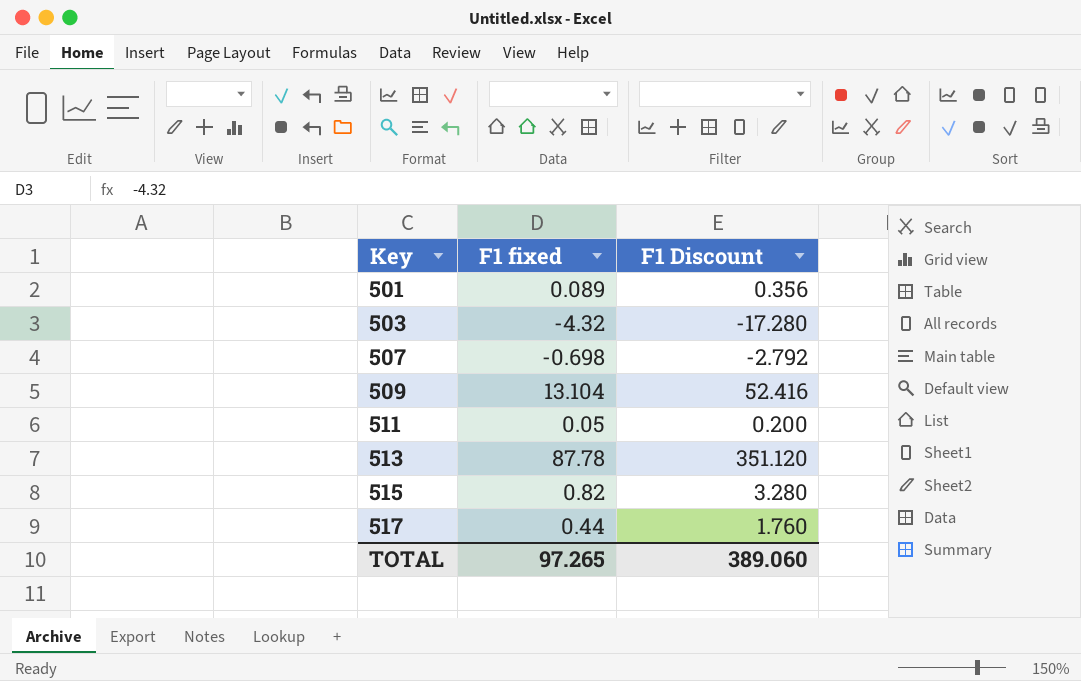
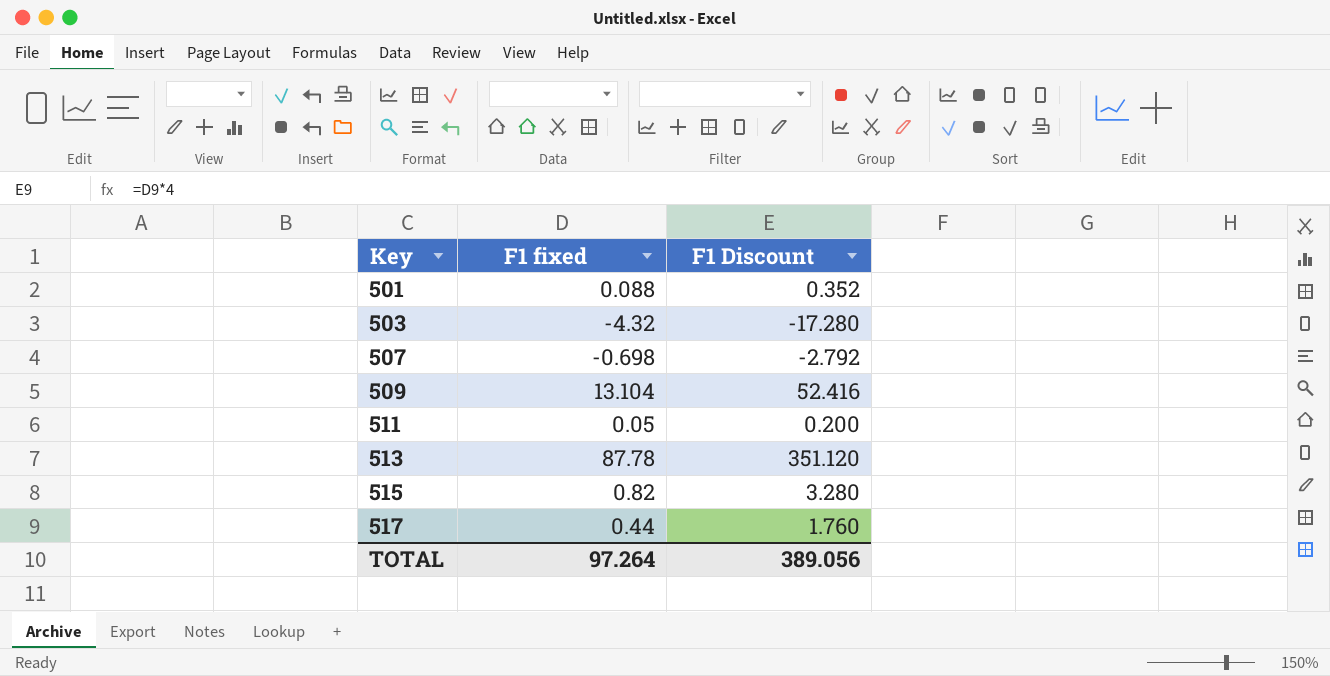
501 | F1 fixed: 0.089 -> 0.088
501 | F1 Discount: 0.356 -> 0.352
TOTAL | F1 fixed: 97.265 -> 97.264
TOTAL | F1 Discount: 389.060 -> 389.056

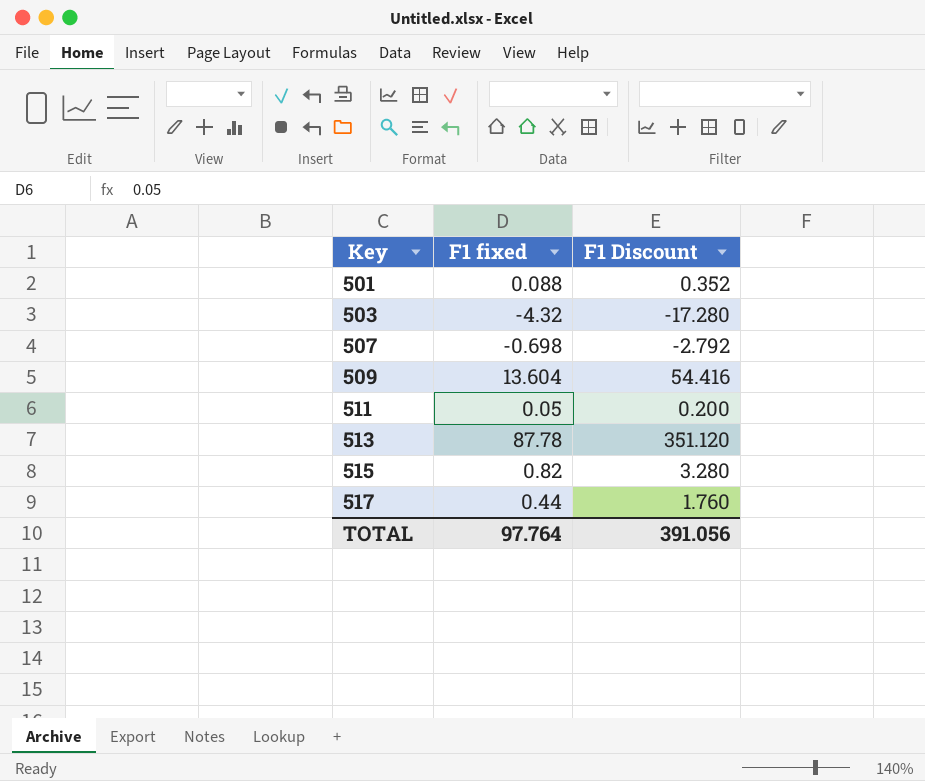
509 | F1 fixed: 13.104 -> 13.604
509 | F1 Discount: 52.416 -> 54.416
TOTAL | F1 fixed: 97.264 -> 97.764
TOTAL | F1 Discount: 389.056 -> 391.056

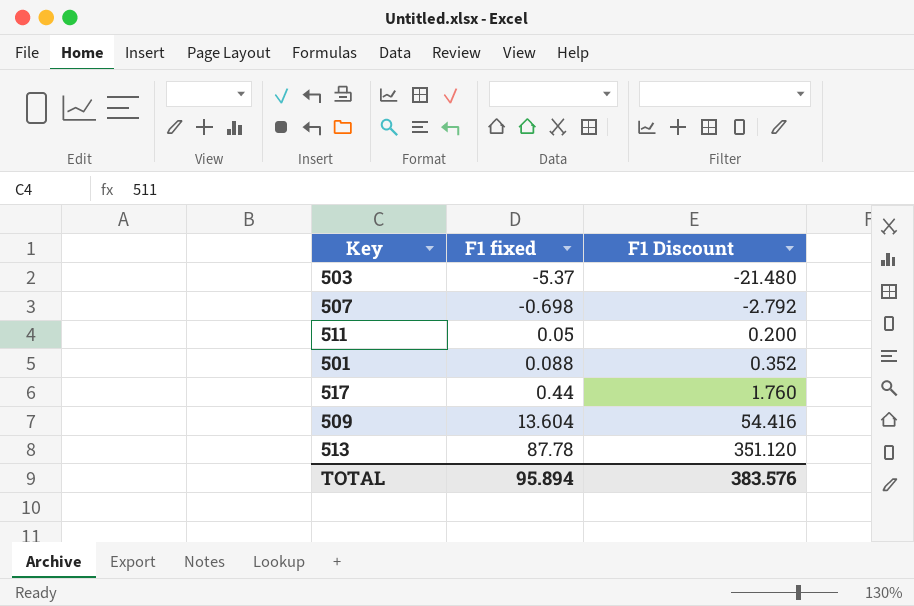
row order: Key ascending -> F1 fixed ascending
row 515: 0.82 | 3.280 -> none
503 | F1 fixed: -4.32 -> -5.37
503 | F1 Discount: -17.280 -> -21.480
TOTAL | F1 fixed: 97.764 -> 95.894
TOTAL | F1 Discount: 391.056 -> 383.576

